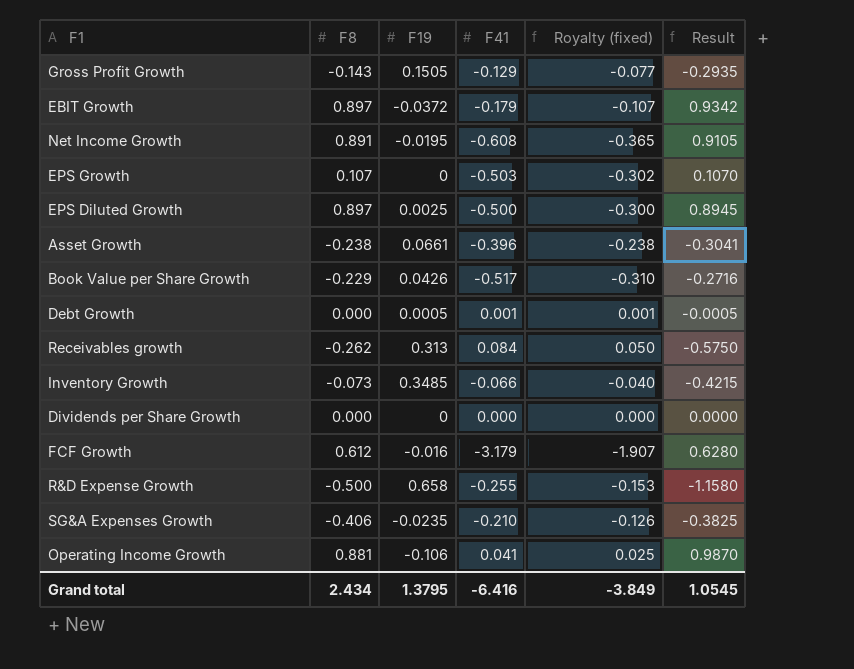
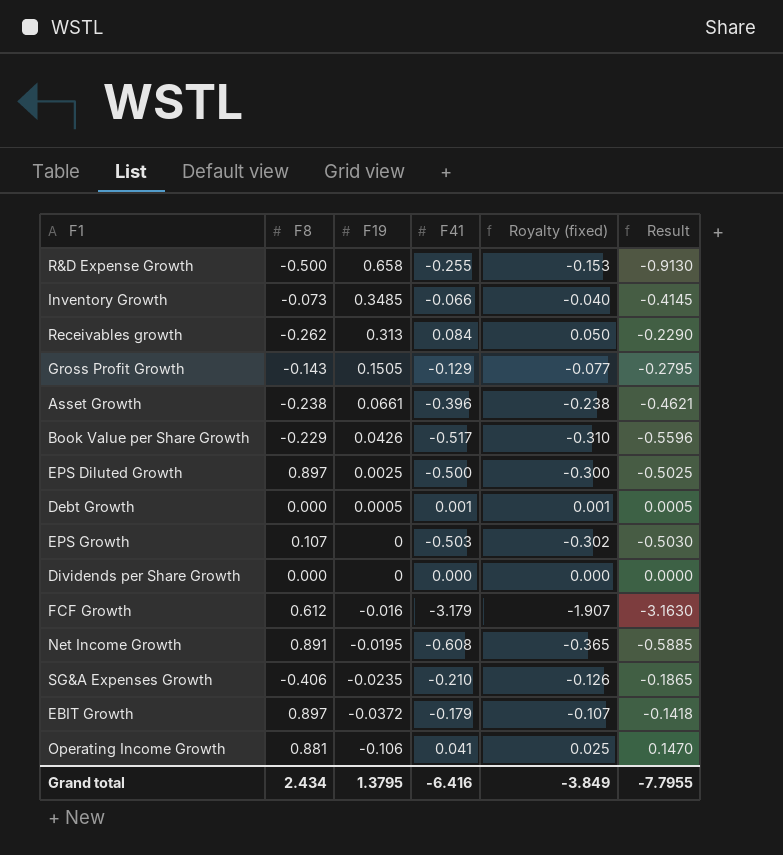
row order: none -> F19 descending
column Result | formula: [F8] - [F19] -> [F41] - [F19]
Grand total | Result: 1.0545 -> -7.7955

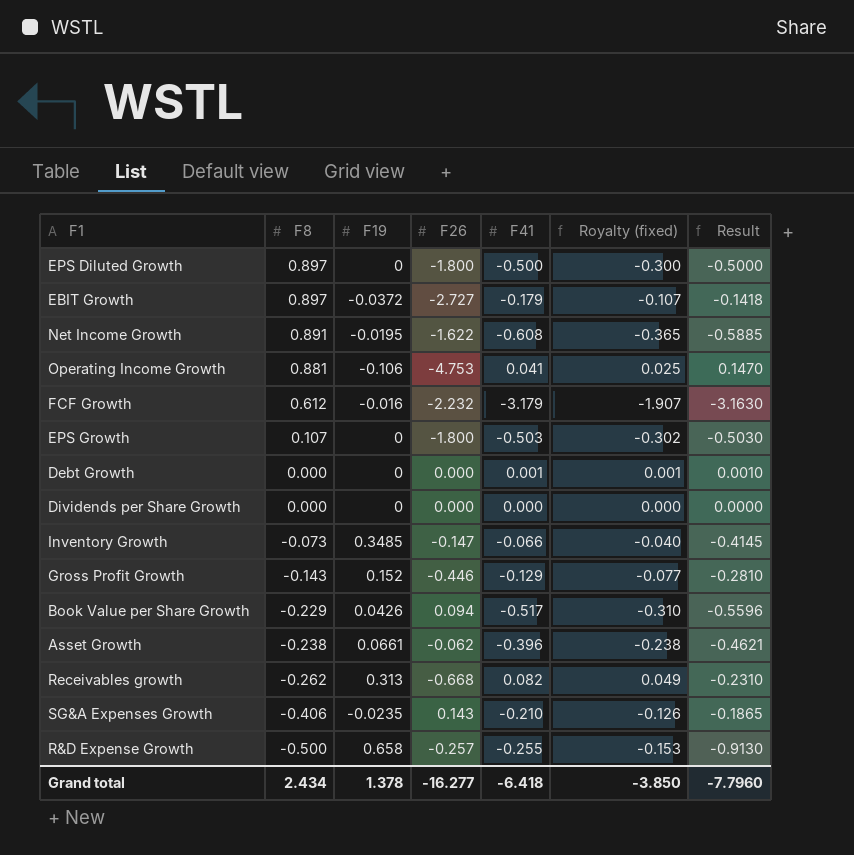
row order: F19 descending -> F8 descending
column F26 | position: none -> 4
EPS Diluted Growth | F19: 0.0025 -> 0
EPS Diluted Growth | Result: -0.5025 -> -0.5000
Debt Growth | F19: 0.0005 -> 0
Debt Growth | Result: 0.0005 -> 0.0010
Gross Profit Growth | F19: 0.1505 -> 0.152
Gross Profit Growth | Result: -0.2795 -> -0.2810
Receivables growth | F41: 0.084 -> 0.082
Receivables growth | Royalty (fixed): 0.050 -> 0.049
Receivables growth | Result: -0.2290 -> -0.2310
Grand total | F19: 1.3795 -> 1.378
Grand total | F41: -6.416 -> -6.418
Grand total | Royalty (fixed): -3.849 -> -3.850
Grand total | Result: -7.7955 -> -7.7960

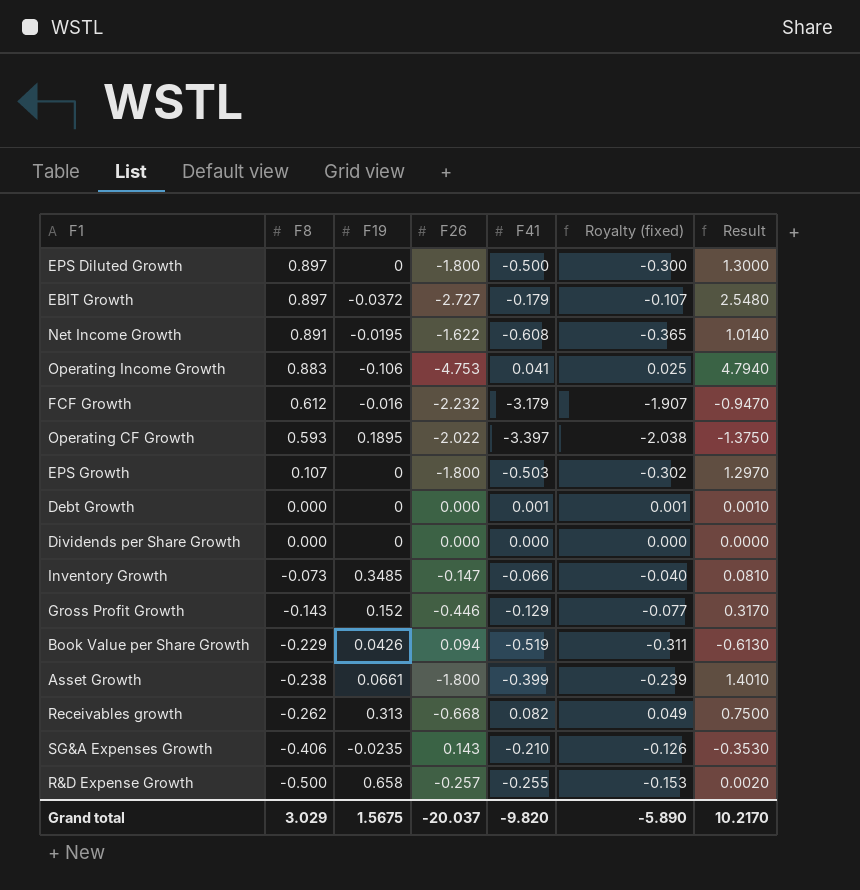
column Result | formula: [F41] - [F19] -> [F41] - [F26]
Operating Income Growth | F8: 0.881 -> 0.883
row Operating CF Growth: none -> 0.593 | 0.1895 | -2.022 | -3.397 | -2.038 | -1.3750
Book Value per Share Growth | F41: -0.517 -> -0.519
Book Value per Share Growth | Royalty (fixed): -0.310 -> -0.311
Asset Growth | F26: -0.062 -> -1.800
Asset Growth | F41: -0.396 -> -0.399
Asset Growth | Royalty (fixed): -0.238 -> -0.239
Grand total | F8: 2.434 -> 3.029
Grand total | F19: 1.378 -> 1.5675
Grand total | F26: -16.277 -> -20.037
Grand total | F41: -6.418 -> -9.820
Grand total | Royalty (fixed): -3.850 -> -5.890
Grand total | Result: -7.7960 -> 10.2170

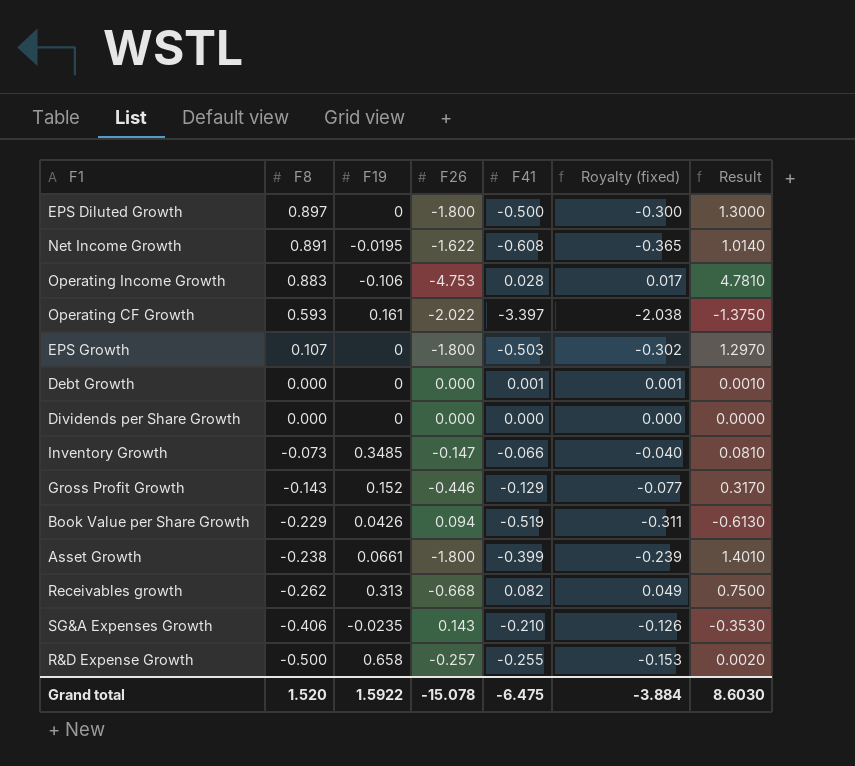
row EBIT Growth: 0.897 | -0.0372 | -2.727 | -0.179 | -0.107 | 2.5480 -> none
row FCF Growth: 0.612 | -0.016 | -2.232 | -3.179 | -1.907 | -0.9470 -> none
Operating Income Growth | F41: 0.041 -> 0.028
Operating Income Growth | Royalty (fixed): 0.025 -> 0.017
Operating Income Growth | Result: 4.7940 -> 4.7810
Operating CF Growth | F19: 0.1895 -> 0.161
Grand total | F8: 3.029 -> 1.520
Grand total | F19: 1.5675 -> 1.5922
Grand total | F26: -20.037 -> -15.078
Grand total | F41: -9.820 -> -6.475
Grand total | Royalty (fixed): -5.890 -> -3.884
Grand total | Result: 10.2170 -> 8.6030

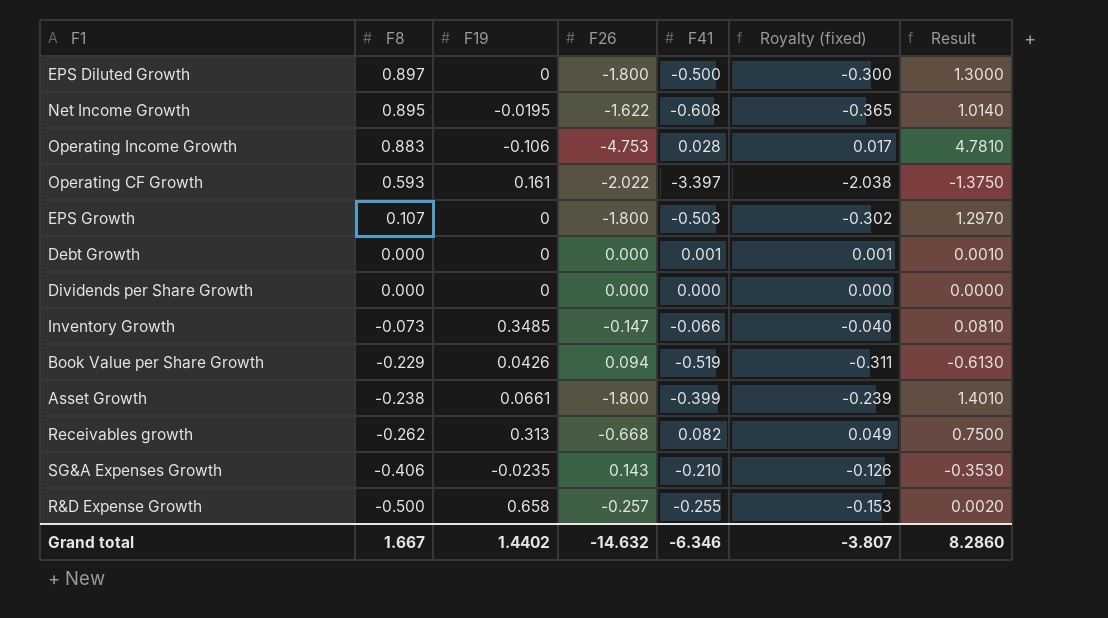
row Gross Profit Growth: -0.143 | 0.152 | -0.446 | -0.129 | -0.077 | 0.3170 -> none
Net Income Growth | F8: 0.891 -> 0.895
Grand total | F8: 1.520 -> 1.667
Grand total | F19: 1.5922 -> 1.4402
Grand total | F26: -15.078 -> -14.632
Grand total | F41: -6.475 -> -6.346
Grand total | Royalty (fixed): -3.884 -> -3.807
Grand total | Result: 8.6030 -> 8.2860

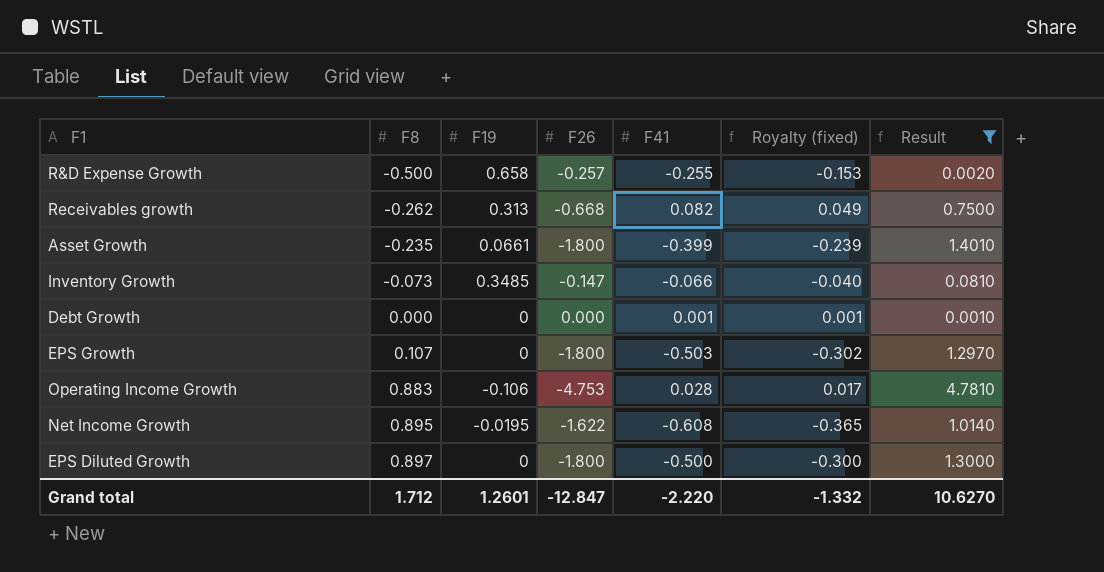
filter: none -> Result >= 0.0010
row order: F8 descending -> F8 ascending
Asset Growth | F8: -0.238 -> -0.235
Grand total | F8: 1.667 -> 1.712
Grand total | F19: 1.4402 -> 1.2601
Grand total | F26: -14.632 -> -12.847
Grand total | F41: -6.346 -> -2.220
Grand total | Royalty (fixed): -3.807 -> -1.332
Grand total | Result: 8.2860 -> 10.6270

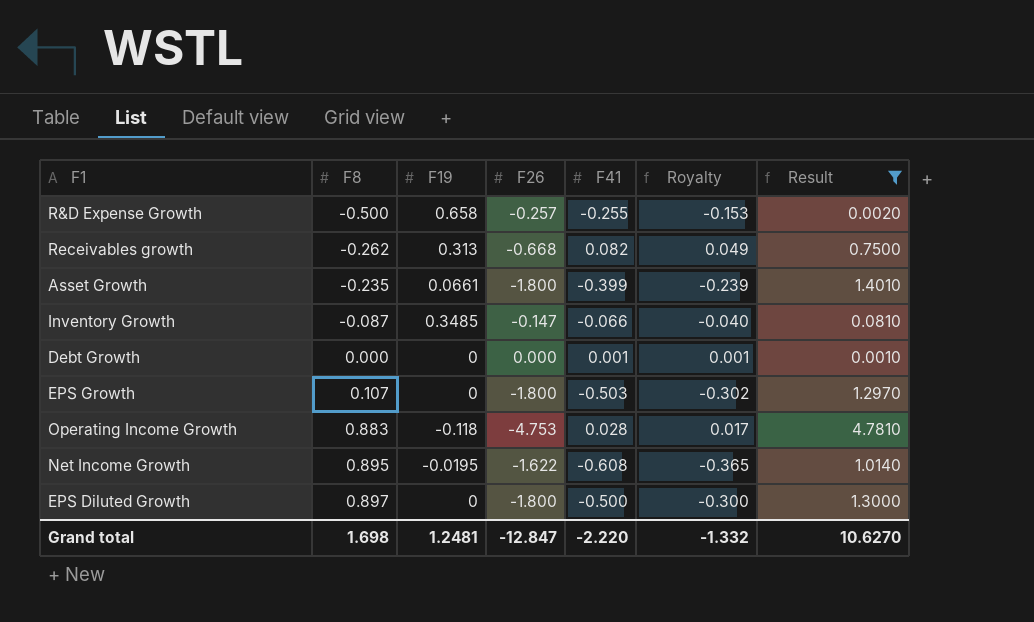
column name: Royalty (fixed) -> Royalty
Inventory Growth | F8: -0.073 -> -0.087
Operating Income Growth | F19: -0.106 -> -0.118
Grand total | F8: 1.712 -> 1.698
Grand total | F19: 1.2601 -> 1.2481

